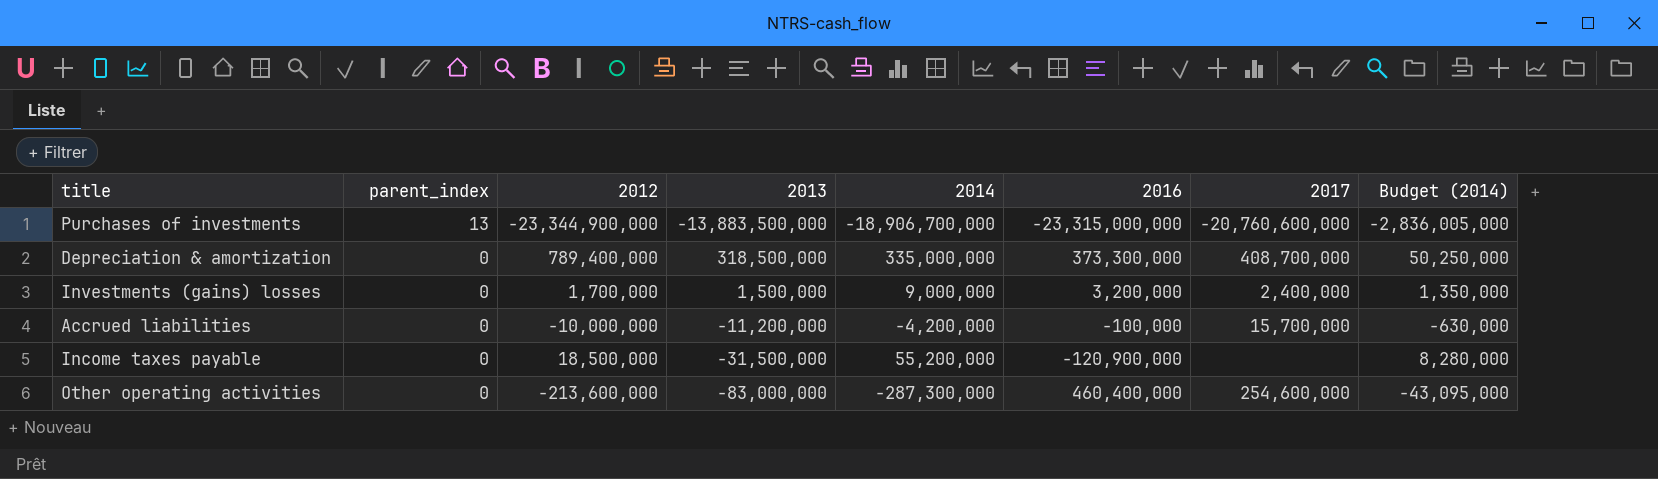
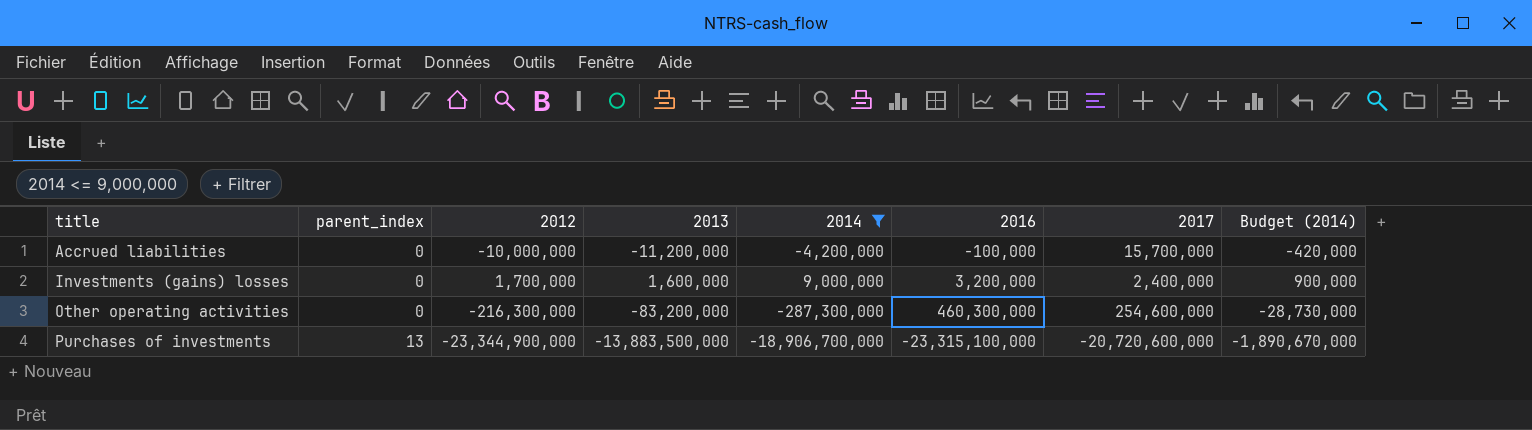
filter: none -> 2014 <= 9,000,000
row order: parent_index descending -> title ascending
column Budget (2014) | formula: [2014] * 0.15 -> [2014] * 0.1
Investments (gains) losses | 2013: 1,500,000 -> 1,600,000
Other operating activities | 2012: -213,600,000 -> -216,300,000
Other operating activities | 2013: -83,000,000 -> -83,200,000
Other operating activities | 2016: 460,400,000 -> 460,300,000
Purchases of investments | 2016: -23,315,000,000 -> -23,315,100,000
Purchases of investments | 2017: -20,760,600,000 -> -20,720,600,000

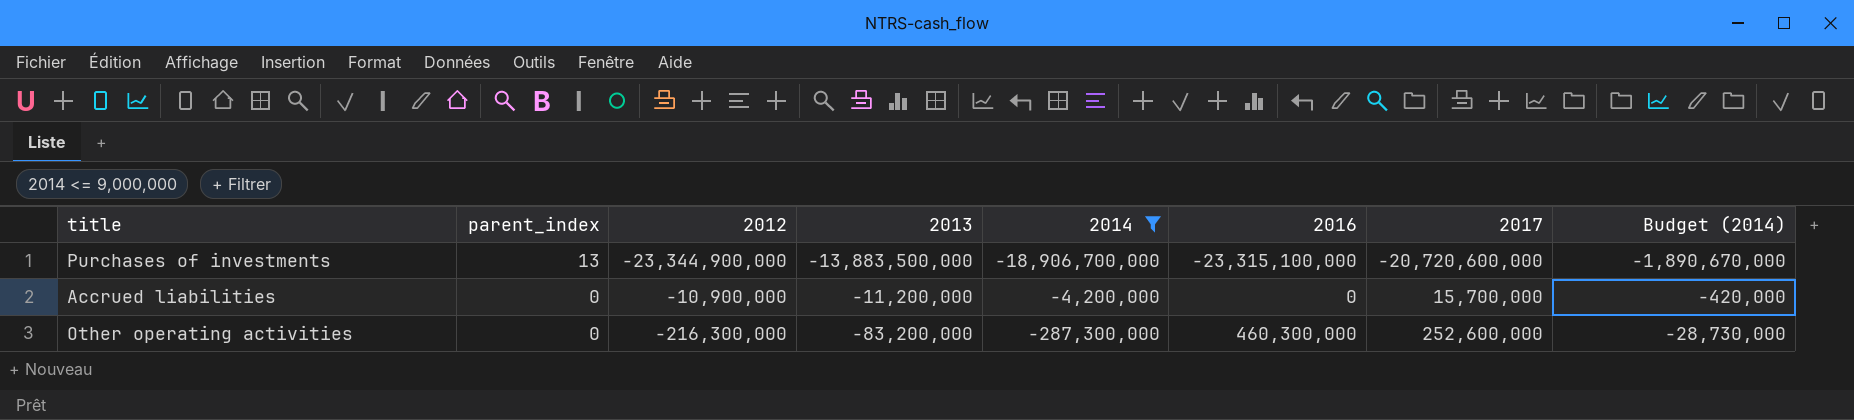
row order: title ascending -> parent_index descending
row Investments (gains) losses: 0 | 1,700,000 | 1,600,000 | 9,000,000 | 3,200,000 | 2,400,000 | 900,000 -> none
Accrued liabilities | 2012: -10,000,000 -> -10,900,000
Accrued liabilities | 2016: -100,000 -> 0
Other operating activities | 2017: 254,600,000 -> 252,600,000

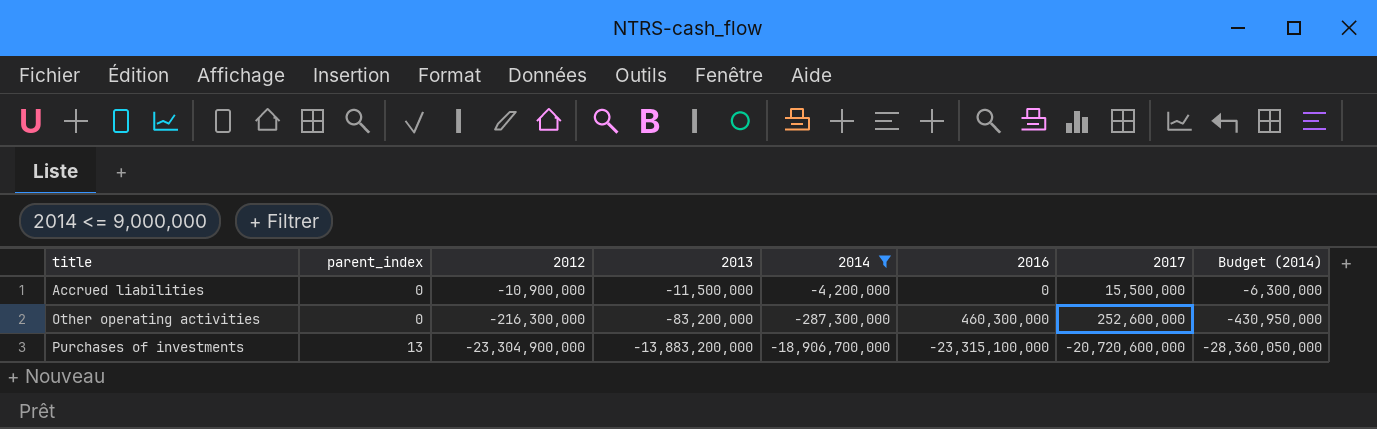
row order: parent_index descending -> title ascending
column Budget (2014) | formula: [2014] * 0.1 -> [2014] * 1.5
Accrued liabilities | 2013: -11,200,000 -> -11,500,000
Accrued liabilities | 2017: 15,700,000 -> 15,500,000
Purchases of investments | 2012: -23,344,900,000 -> -23,304,900,000
Purchases of investments | 2013: -13,883,500,000 -> -13,883,200,000

